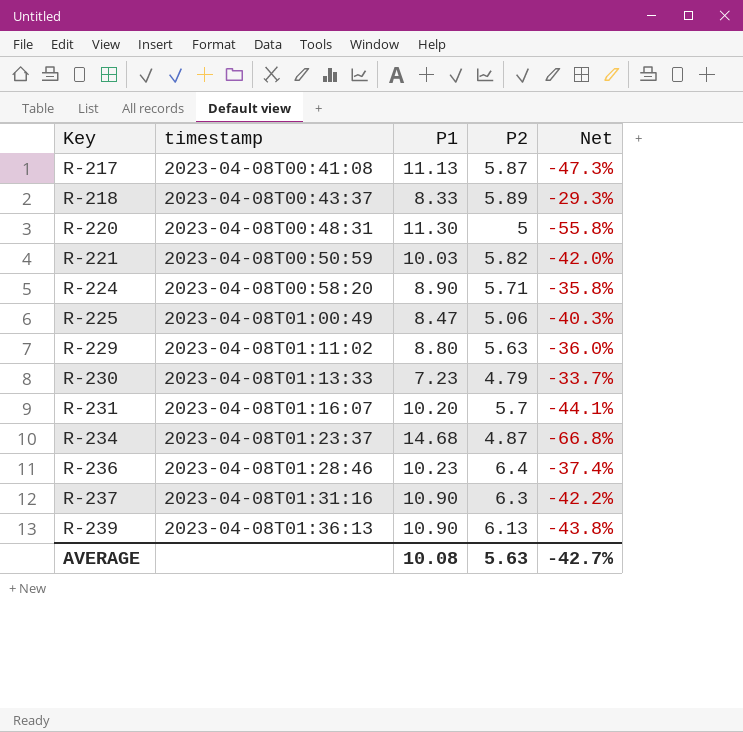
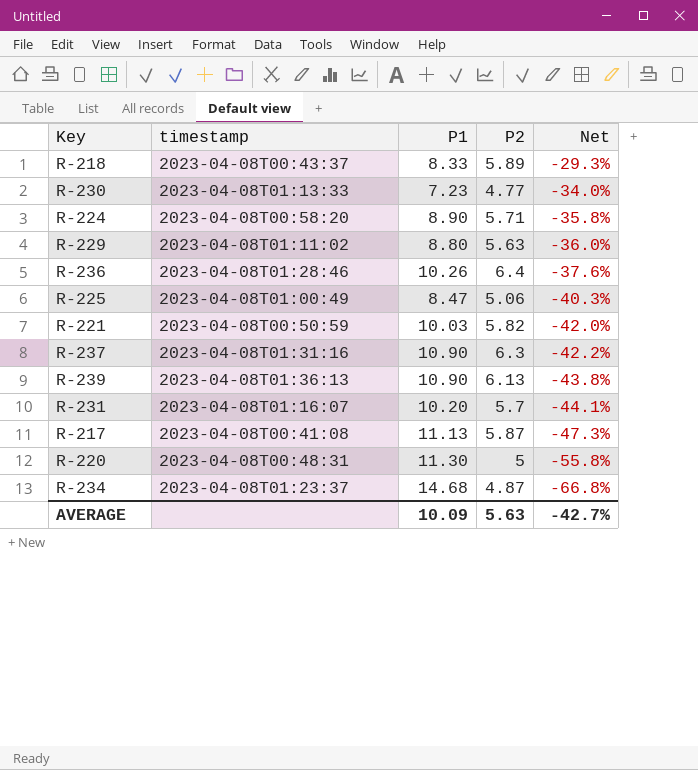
row order: Key ascending -> Net descending
R-230 | P2: 4.79 -> 4.77
R-230 | Net: -33.7% -> -34.0%
R-236 | P1: 10.23 -> 10.26
R-236 | Net: -37.4% -> -37.6%
AVERAGE | P1: 10.08 -> 10.09

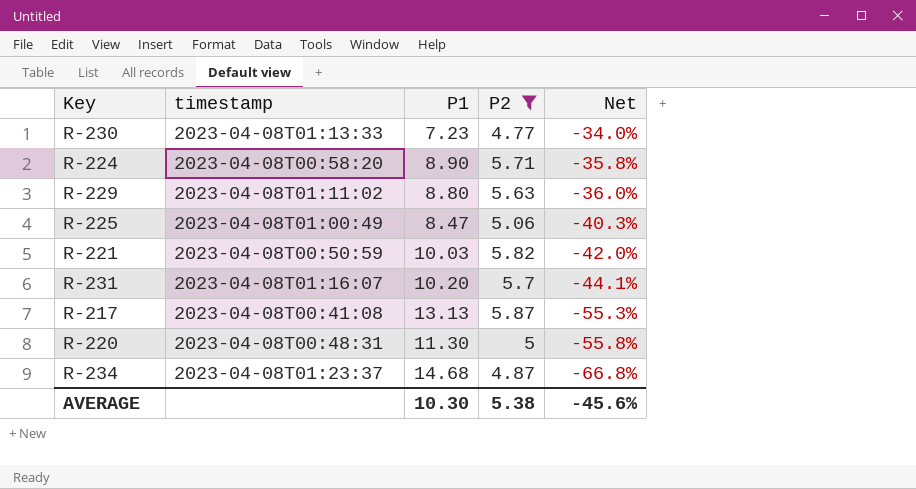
filter: none -> P2 <= 5.87
R-217 | P1: 11.13 -> 13.13
R-217 | Net: -47.3% -> -55.3%
AVERAGE | P1: 10.09 -> 10.30
AVERAGE | P2: 5.63 -> 5.38
AVERAGE | Net: -42.7% -> -45.6%

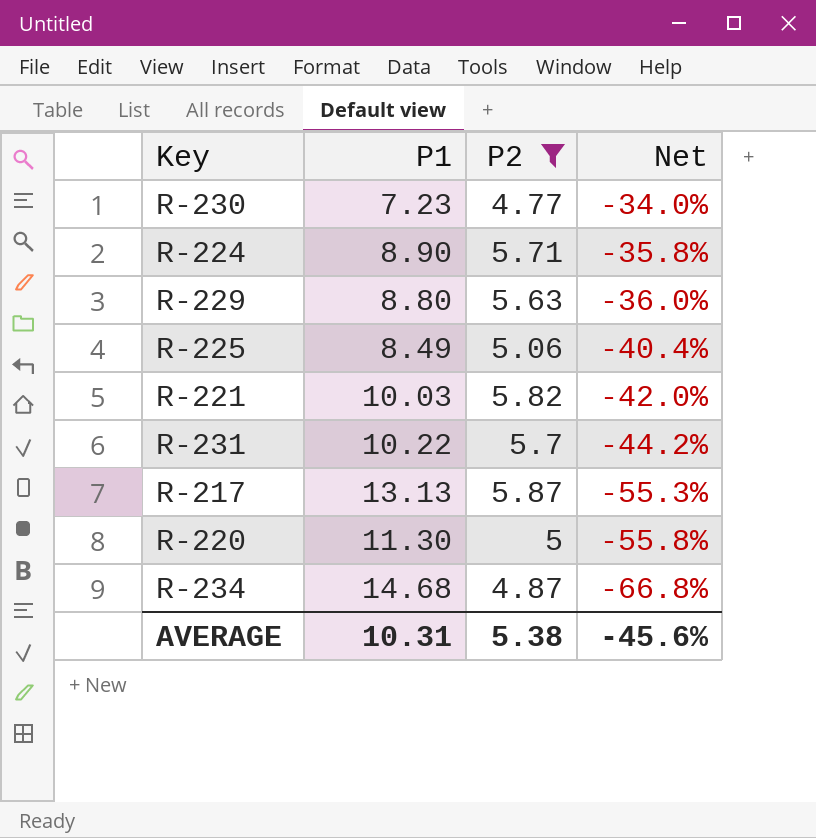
column timestamp | position: 2 -> none
R-225 | P1: 8.47 -> 8.49
R-225 | Net: -40.3% -> -40.4%
R-231 | P1: 10.20 -> 10.22
R-231 | Net: -44.1% -> -44.2%
AVERAGE | P1: 10.30 -> 10.31

